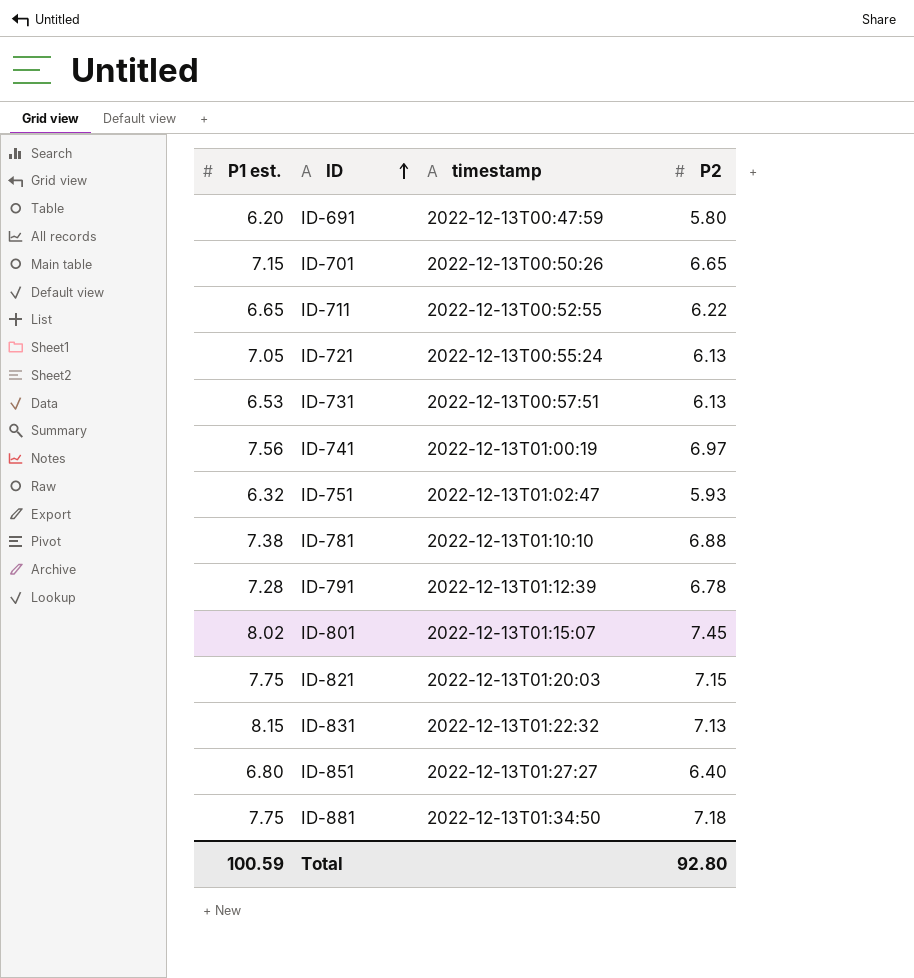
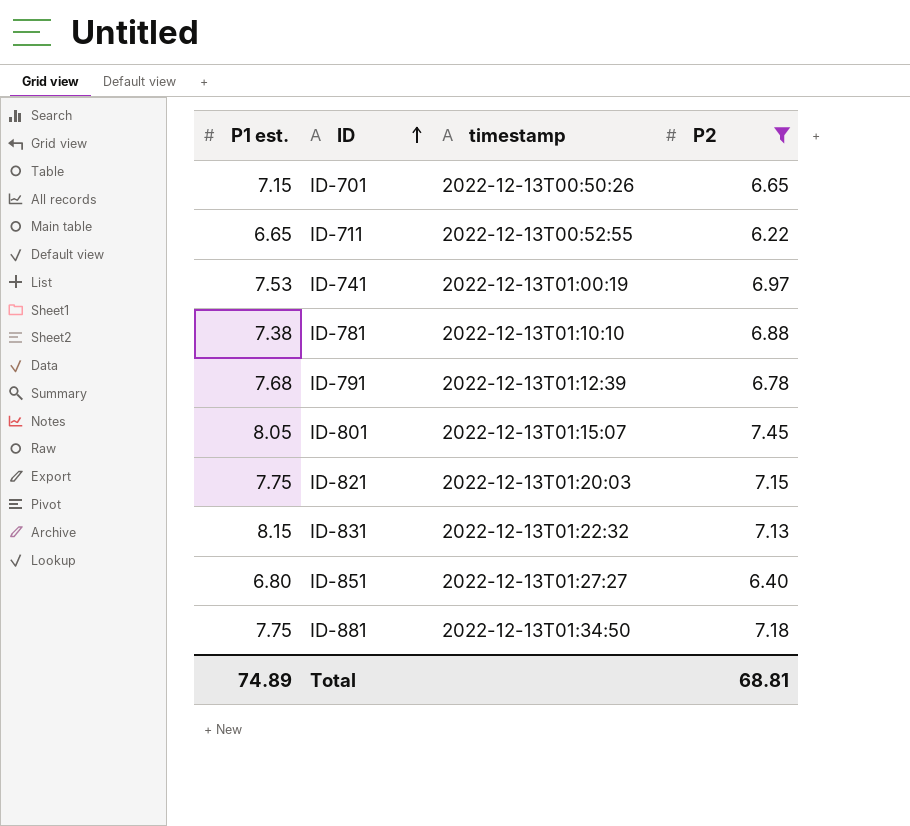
filter: none -> P2 >= 6.22
ID-741 | P1 est.: 7.56 -> 7.53
ID-791 | P1 est.: 7.28 -> 7.68
ID-801 | P1 est.: 8.02 -> 8.05
Total | P1 est.: 100.59 -> 74.89
Total | P2: 92.80 -> 68.81

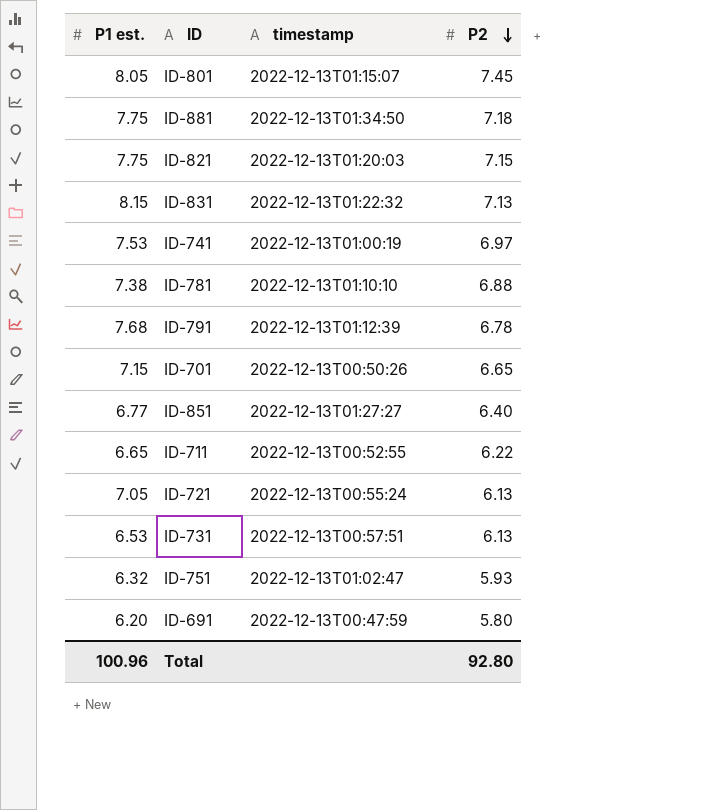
filter: P2 >= 6.22 -> none
row order: ID ascending -> P2 descending
ID-851 | P1 est.: 6.80 -> 6.77
Total | P1 est.: 74.89 -> 100.96
Total | P2: 68.81 -> 92.80

